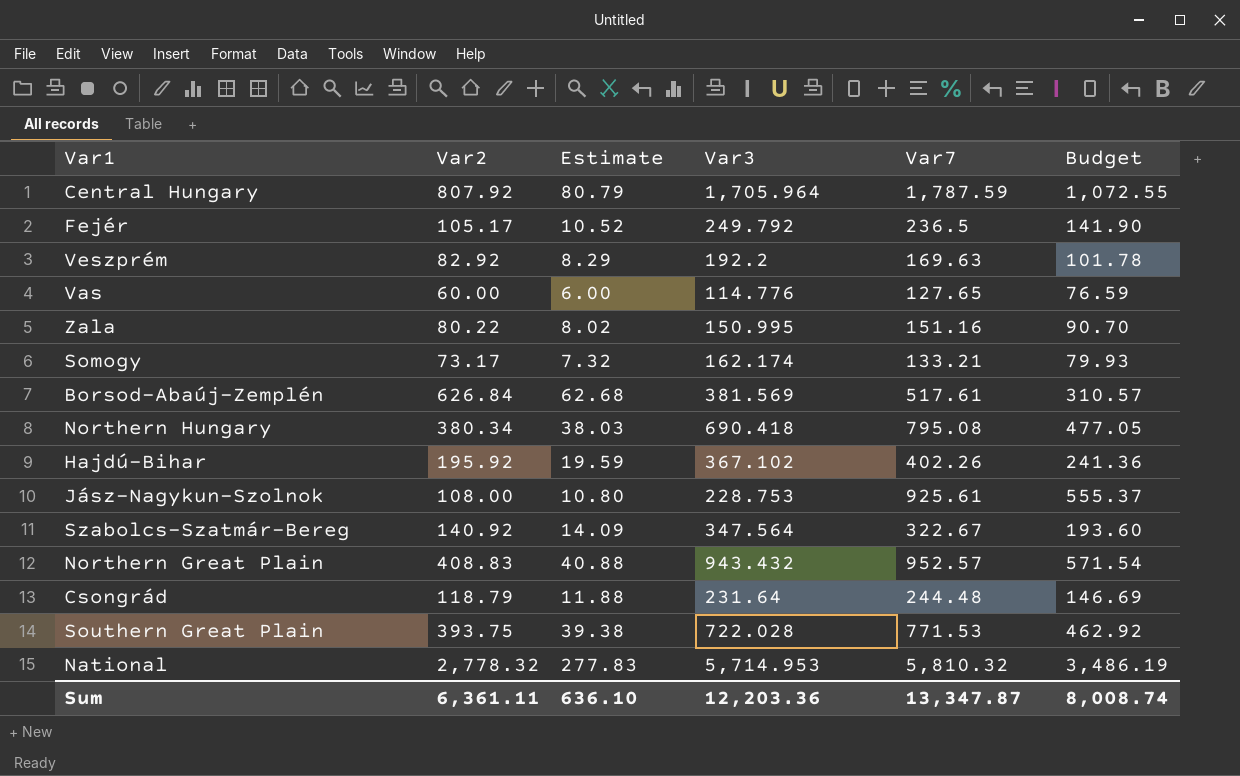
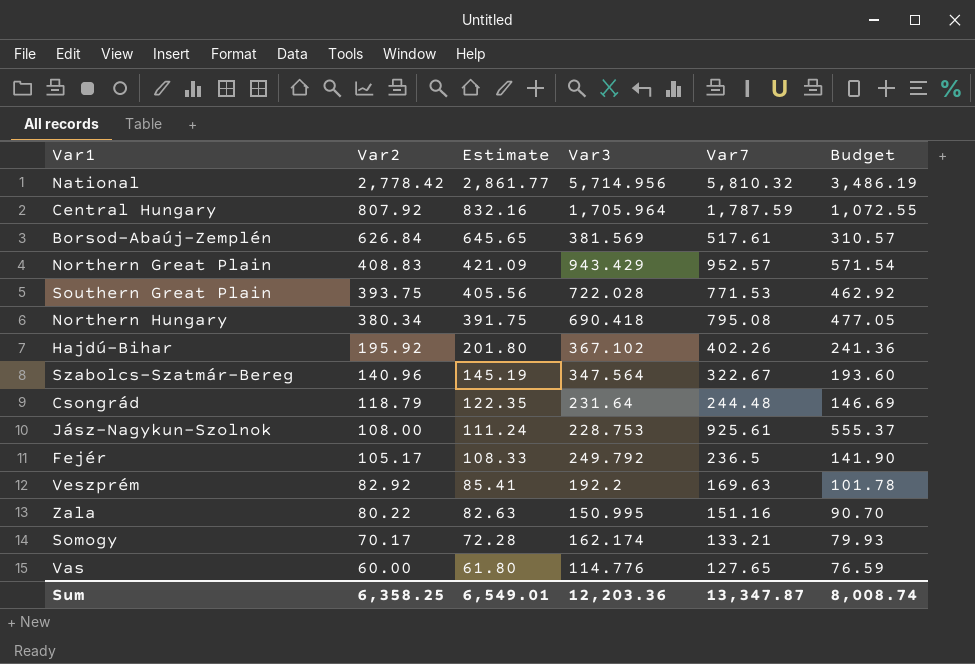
row order: none -> Var2 descending
column Estimate | formula: [Var2] * 0.1 -> [Var2] * 1.03
National | Var2: 2,778.32 -> 2,778.42
National | Var3: 5,714.953 -> 5,714.956
Northern Great Plain | Var3: 943.432 -> 943.429
Szabolcs-Szatmár-Bereg | Var2: 140.92 -> 140.96
Somogy | Var2: 73.17 -> 70.17
Sum | Var2: 6,361.11 -> 6,358.25
Sum | Estimate: 636.10 -> 6,549.01

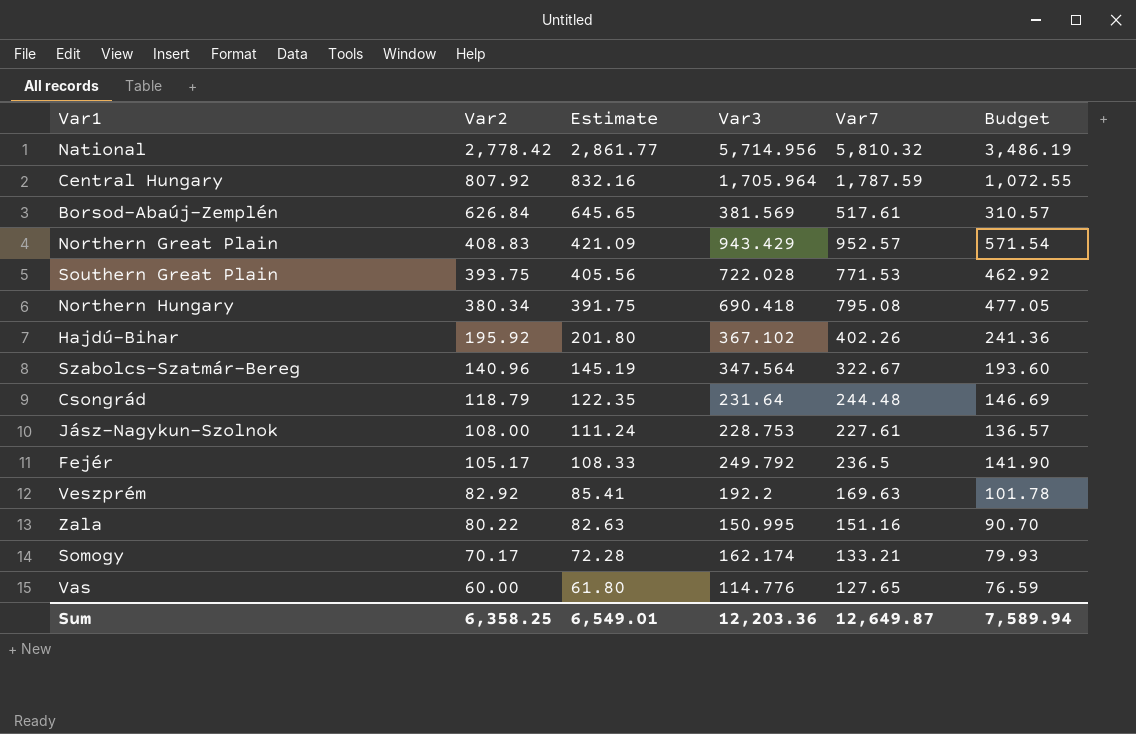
Jász-Nagykun-Szolnok | Var7: 925.61 -> 227.61
Jász-Nagykun-Szolnok | Budget: 555.37 -> 136.57
Sum | Var7: 13,347.87 -> 12,649.87
Sum | Budget: 8,008.74 -> 7,589.94

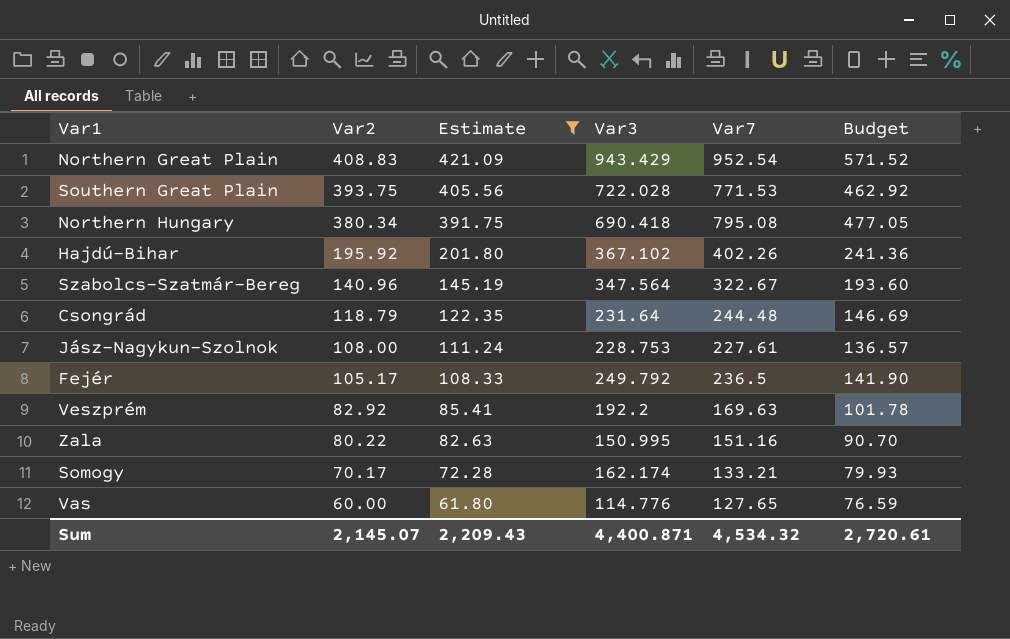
filter: none -> Estimate <= 421.09
Northern Great Plain | Var7: 952.57 -> 952.54
Northern Great Plain | Budget: 571.54 -> 571.52
Sum | Var2: 6,358.25 -> 2,145.07
Sum | Estimate: 6,549.01 -> 2,209.43
Sum | Var3: 12,203.36 -> 4,400.871
Sum | Var7: 12,649.87 -> 4,534.32
Sum | Budget: 7,589.94 -> 2,720.61

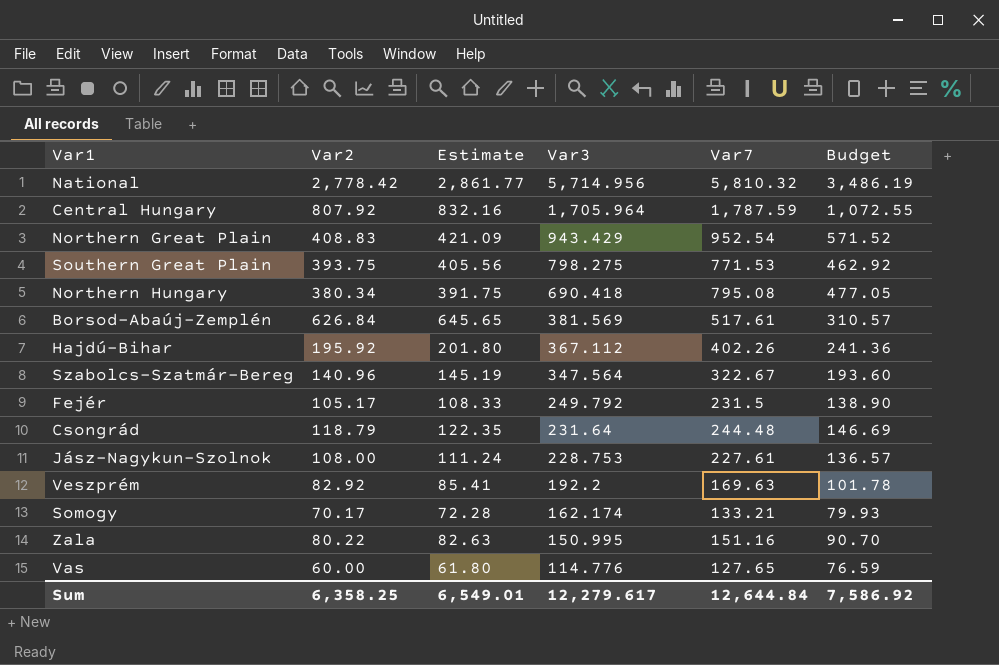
filter: Estimate <= 421.09 -> none
row order: Var2 descending -> Var3 descending
Southern Great Plain | Var3: 722.028 -> 798.275
Hajdú-Bihar | Var3: 367.102 -> 367.112
Fejér | Var7: 236.5 -> 231.5
Fejér | Budget: 141.90 -> 138.90
Sum | Var2: 2,145.07 -> 6,358.25
Sum | Estimate: 2,209.43 -> 6,549.01
Sum | Var3: 4,400.871 -> 12,279.617
Sum | Var7: 4,534.32 -> 12,644.84
Sum | Budget: 2,720.61 -> 7,586.92

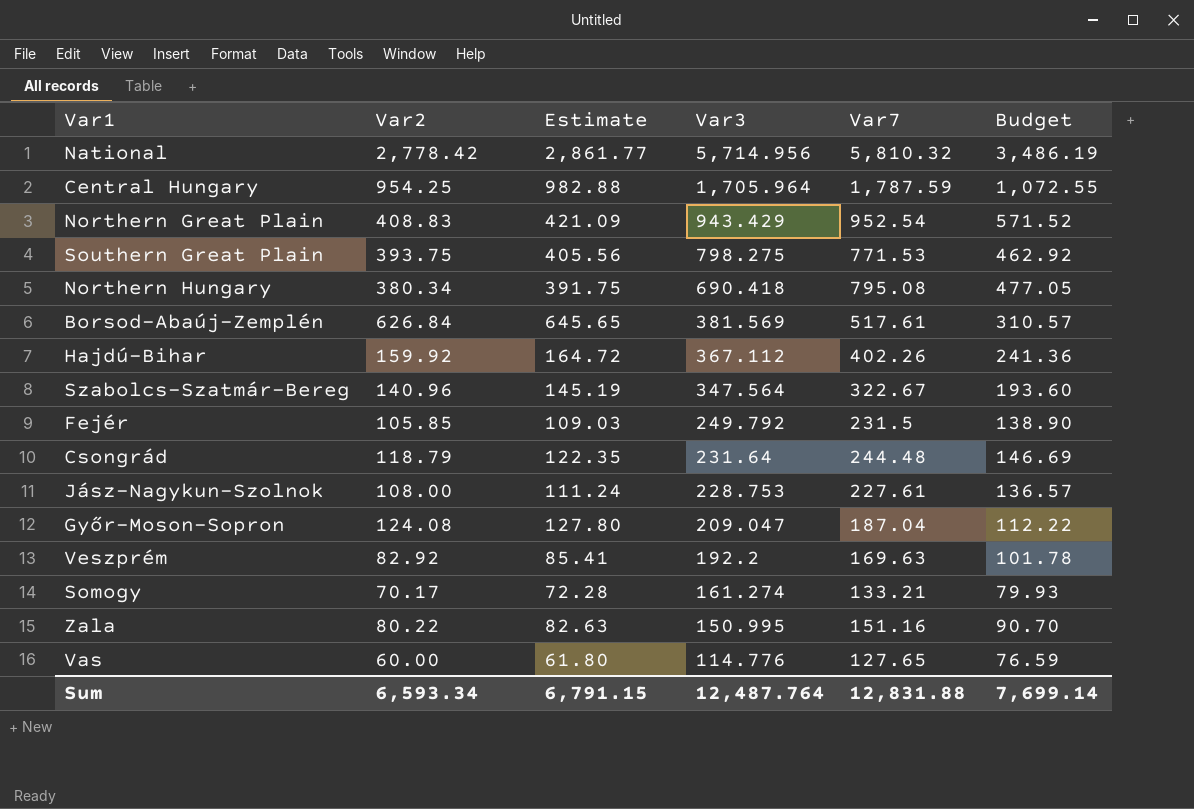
Central Hungary | Var2: 807.92 -> 954.25
Central Hungary | Estimate: 832.16 -> 982.88
Hajdú-Bihar | Var2: 195.92 -> 159.92
Hajdú-Bihar | Estimate: 201.80 -> 164.72
Fejér | Var2: 105.17 -> 105.85
Fejér | Estimate: 108.33 -> 109.03
row Győr-Moson-Sopron: none -> 124.08 | 127.80 | 209.047 | 187.04 | 112.22
Somogy | Var3: 162.174 -> 161.274
Sum | Var2: 6,358.25 -> 6,593.34
Sum | Estimate: 6,549.01 -> 6,791.15
Sum | Var3: 12,279.617 -> 12,487.764
Sum | Var7: 12,644.84 -> 12,831.88
Sum | Budget: 7,586.92 -> 7,699.14

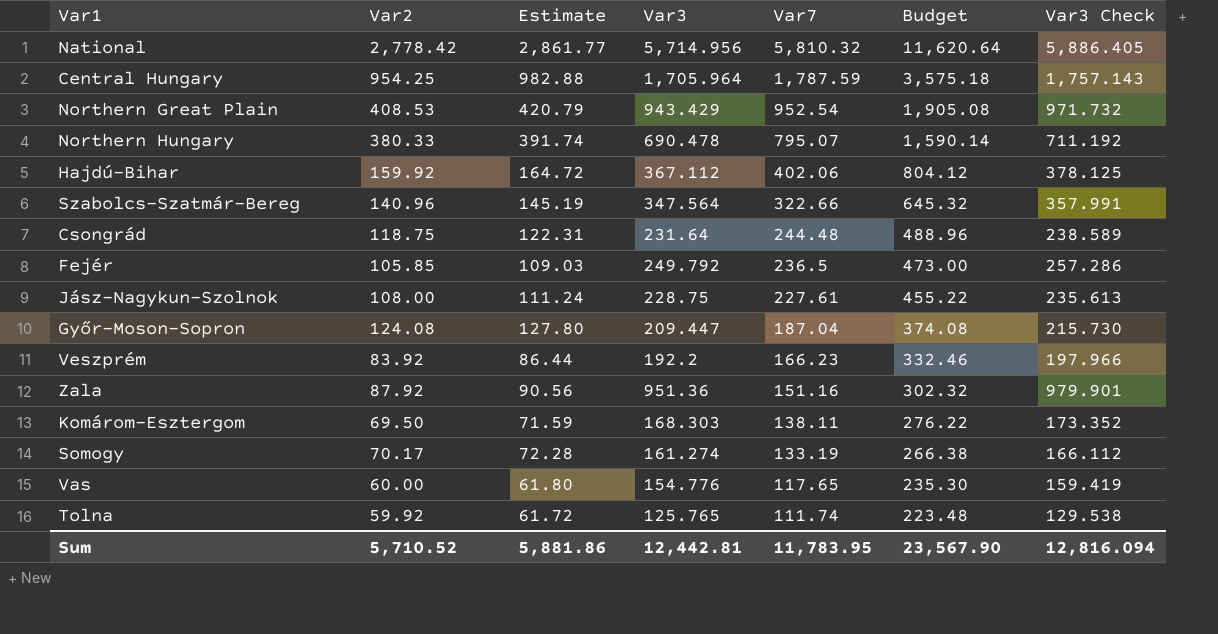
row order: Var3 descending -> Var7 descending
column Budget | formula: [Var7] * 0.6 -> [Var7] * 2
column Var3 Check | formula: none -> [Var3] * 1.03
row Southern Great Plain: 393.75 | 405.56 | 798.275 | 771.53 | 462.92 -> none
row Borsod-Abaúj-Zemplén: 626.84 | 645.65 | 381.569 | 517.61 | 310.57 -> none
Northern Great Plain | Var2: 408.83 -> 408.53
Northern Great Plain | Estimate: 421.09 -> 420.79
Northern Hungary | Var2: 380.34 -> 380.33
Northern Hungary | Estimate: 391.75 -> 391.74
Northern Hungary | Var3: 690.418 -> 690.478
Northern Hungary | Var7: 795.08 -> 795.07
Hajdú-Bihar | Var7: 402.26 -> 402.06
Szabolcs-Szatmár-Bereg | Var7: 322.67 -> 322.66
Csongrád | Var2: 118.79 -> 118.75
Csongrád | Estimate: 122.35 -> 122.31
Fejér | Var7: 231.5 -> 236.5
Jász-Nagykun-Szolnok | Var3: 228.753 -> 228.75
Győr-Moson-Sopron | Var3: 209.047 -> 209.447
Veszprém | Var2: 82.92 -> 83.92
Veszprém | Estimate: 85.41 -> 86.44
Veszprém | Var7: 169.63 -> 166.23
Zala | Var2: 80.22 -> 87.92
Zala | Estimate: 82.63 -> 90.56
Zala | Var3: 150.995 -> 951.36
row Komárom-Esztergom: none -> 69.50 | 71.59 | 168.303 | 138.11 | 276.22 | 173.352
Somogy | Var7: 133.21 -> 133.19
Vas | Var3: 114.776 -> 154.776
Vas | Var7: 127.65 -> 117.65
row Tolna: none -> 59.92 | 61.72 | 125.765 | 111.74 | 223.48 | 129.538
Sum | Var2: 6,593.34 -> 5,710.52
Sum | Estimate: 6,791.15 -> 5,881.86
Sum | Var3: 12,487.764 -> 12,442.81
Sum | Var7: 12,831.88 -> 11,783.95
Sum | Budget: 7,699.14 -> 23,567.90

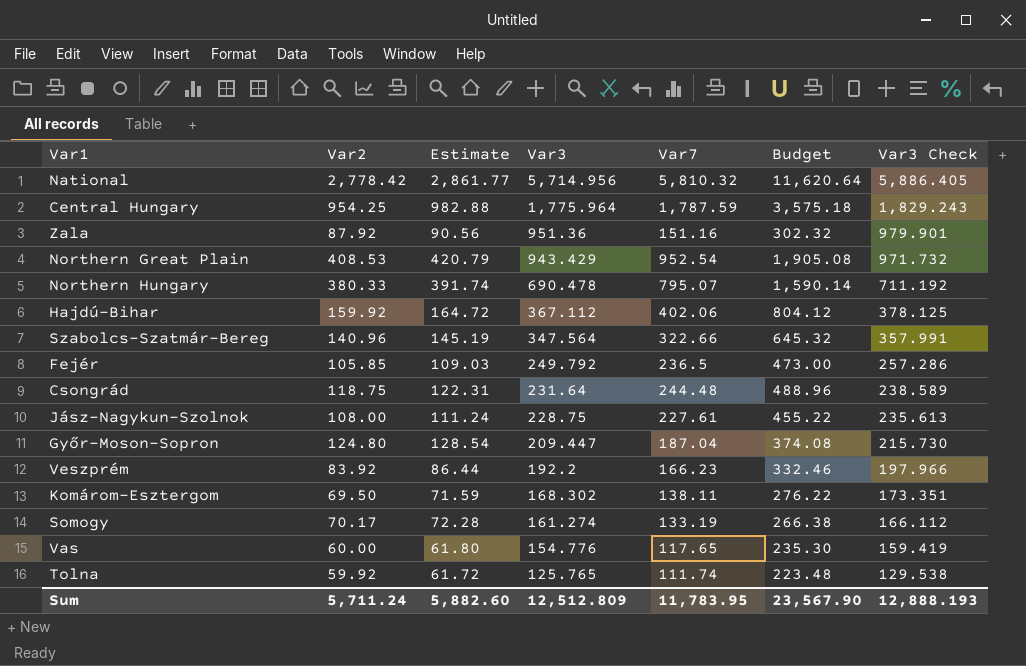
row order: Var7 descending -> Var3 descending
Central Hungary | Var3: 1,705.964 -> 1,775.964
Central Hungary | Var3 Check: 1,757.143 -> 1,829.243
Győr-Moson-Sopron | Var2: 124.08 -> 124.80
Győr-Moson-Sopron | Estimate: 127.80 -> 128.54
Komárom-Esztergom | Var3: 168.303 -> 168.302
Komárom-Esztergom | Var3 Check: 173.352 -> 173.351
Sum | Var2: 5,710.52 -> 5,711.24
Sum | Estimate: 5,881.86 -> 5,882.60
Sum | Var3: 12,442.81 -> 12,512.809
Sum | Var3 Check: 12,816.094 -> 12,888.193

